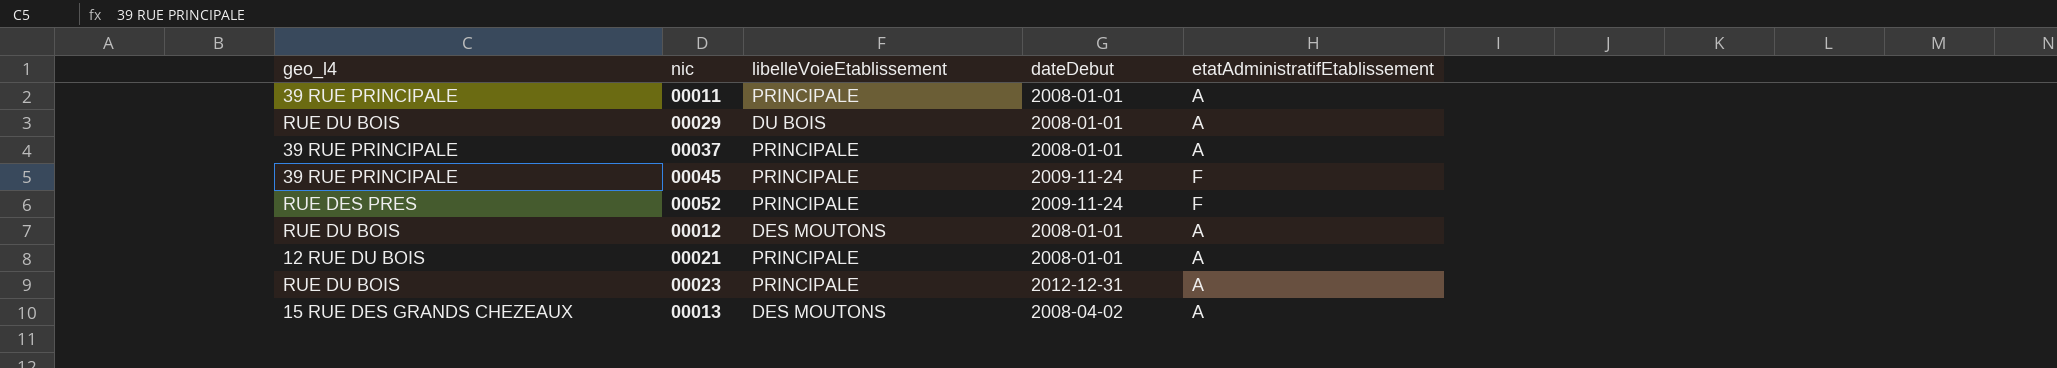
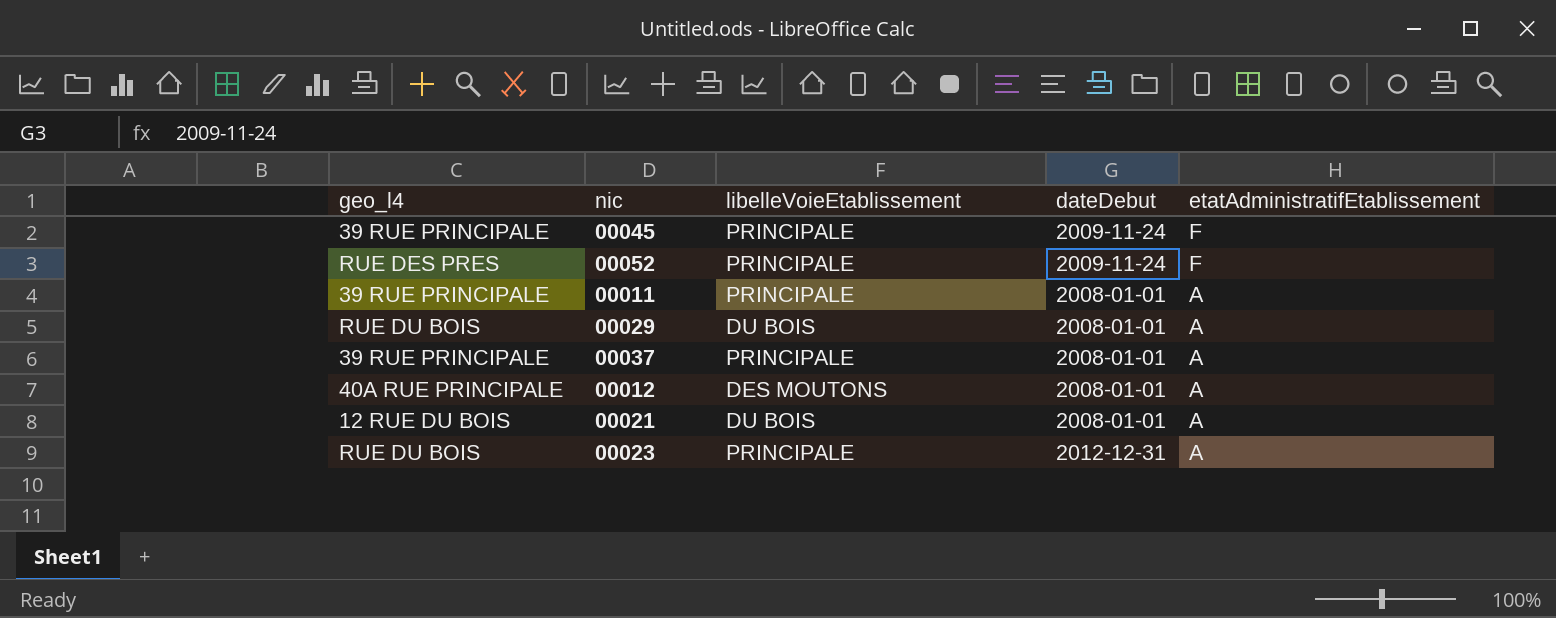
row order: none -> etatAdministratifEtablissement descending
row 00013: 15 RUE DES GRANDS CHEZEAUX | DES MOUTONS | 2008-04-02 | A -> none
00012 | geo_l4: RUE DU BOIS -> 40A RUE PRINCIPALE
00021 | libelleVoieEtablissement: PRINCIPALE -> DU BOIS

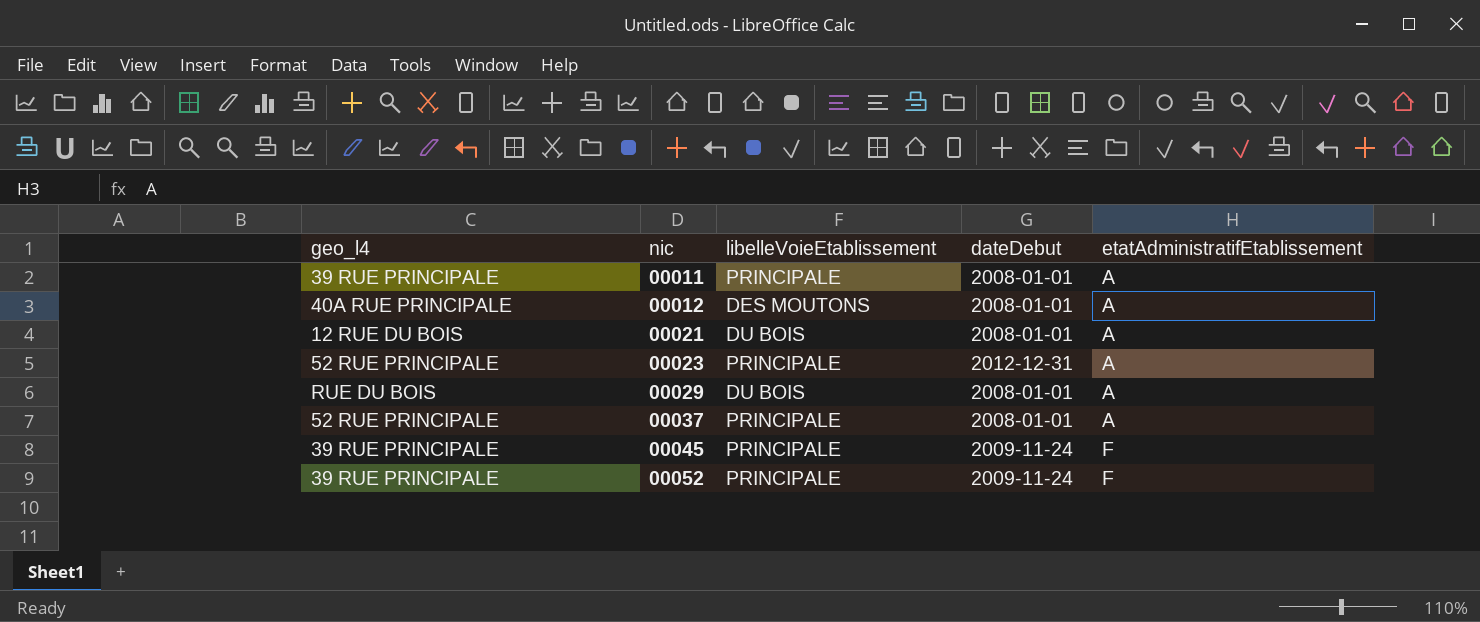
row order: etatAdministratifEtablissement descending -> nic ascending
00023 | geo_l4: RUE DU BOIS -> 52 RUE PRINCIPALE
00037 | geo_l4: 39 RUE PRINCIPALE -> 52 RUE PRINCIPALE
00052 | geo_l4: RUE DES PRES -> 39 RUE PRINCIPALE

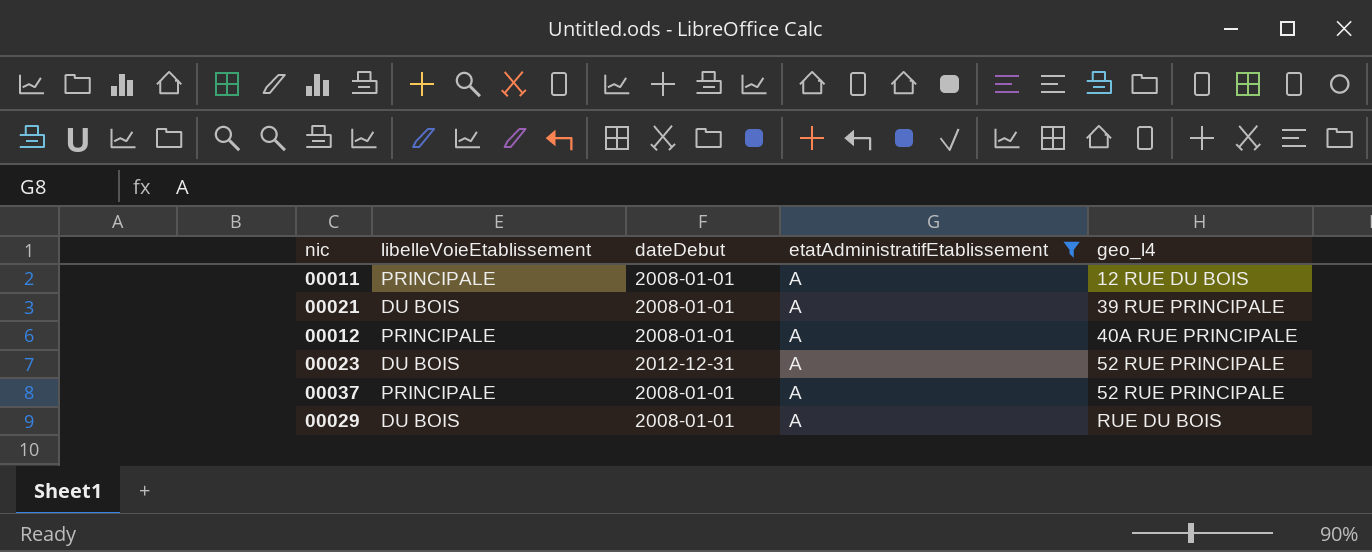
filter: none -> etatAdministratifEtablissement = A
row order: nic ascending -> geo_l4 ascending
column geo_l4 | position: 1 -> 5
00011 | geo_l4: 39 RUE PRINCIPALE -> 12 RUE DU BOIS
00021 | geo_l4: 12 RUE DU BOIS -> 39 RUE PRINCIPALE
00012 | libelleVoieEtablissement: DES MOUTONS -> PRINCIPALE
00023 | libelleVoieEtablissement: PRINCIPALE -> DU BOIS

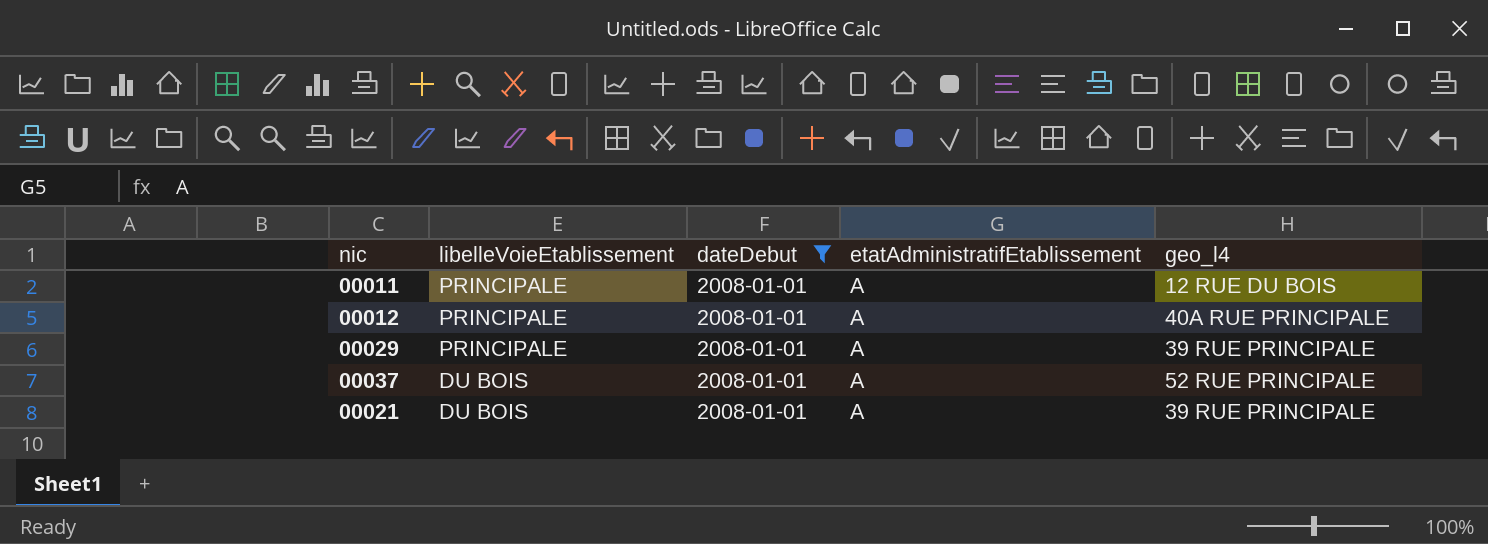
filter: etatAdministratifEtablissement = A -> dateDebut = 2008-01-01
row order: geo_l4 ascending -> libelleVoieEtablissement descending
00029 | libelleVoieEtablissement: DU BOIS -> PRINCIPALE
00029 | geo_l4: RUE DU BOIS -> 39 RUE PRINCIPALE
00037 | libelleVoieEtablissement: PRINCIPALE -> DU BOIS

